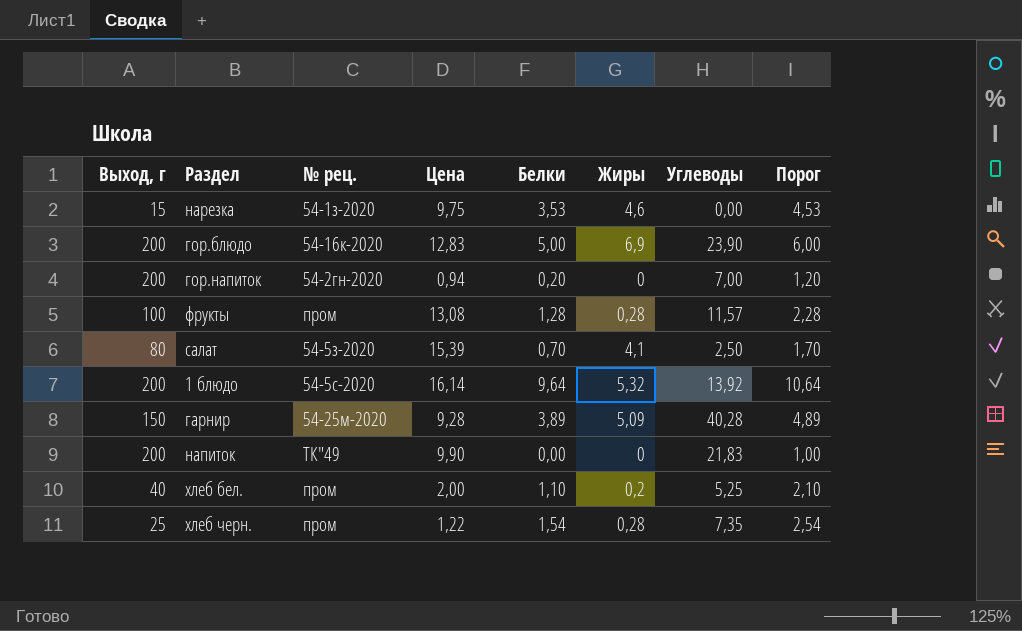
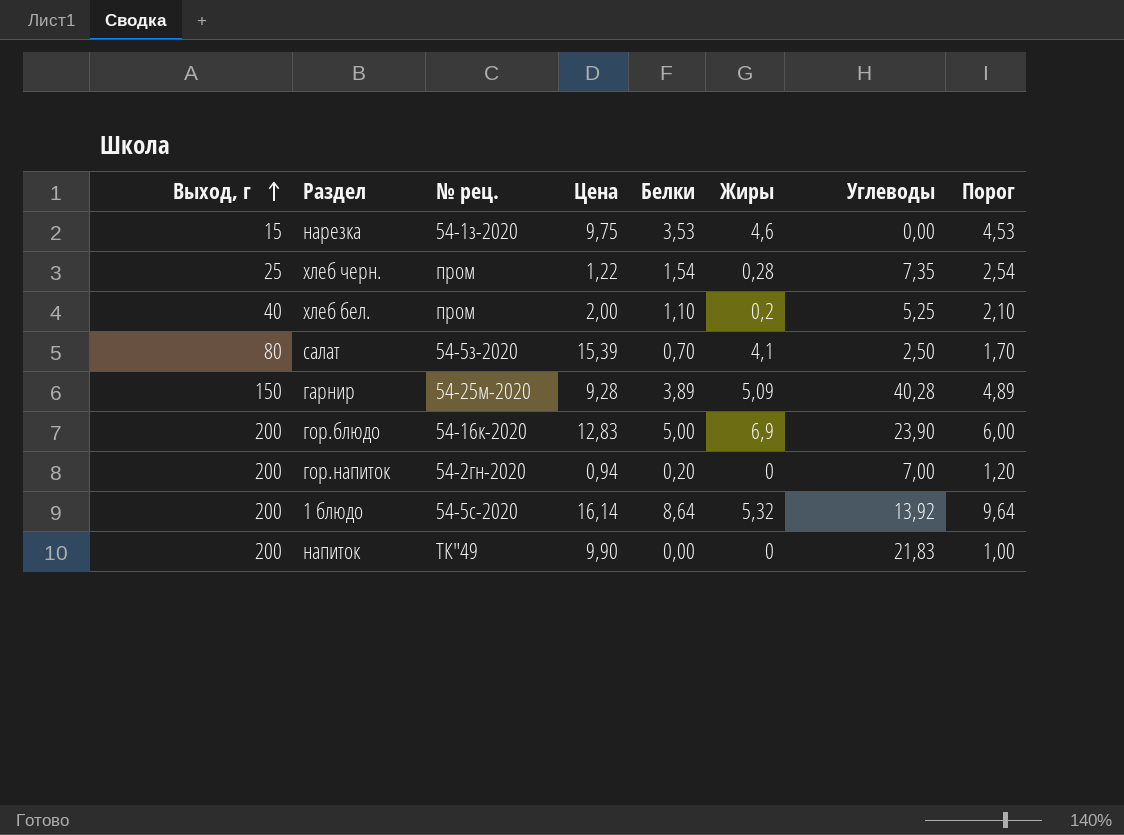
row order: none -> Выход, г ascending
row фрукты: 100 | пром | 13,08 | 1,28 | 0,28 | 11,57 | 2,28 -> none
1 блюдо | Белки: 9,64 -> 8,64
1 блюдо | Порог: 10,64 -> 9,64

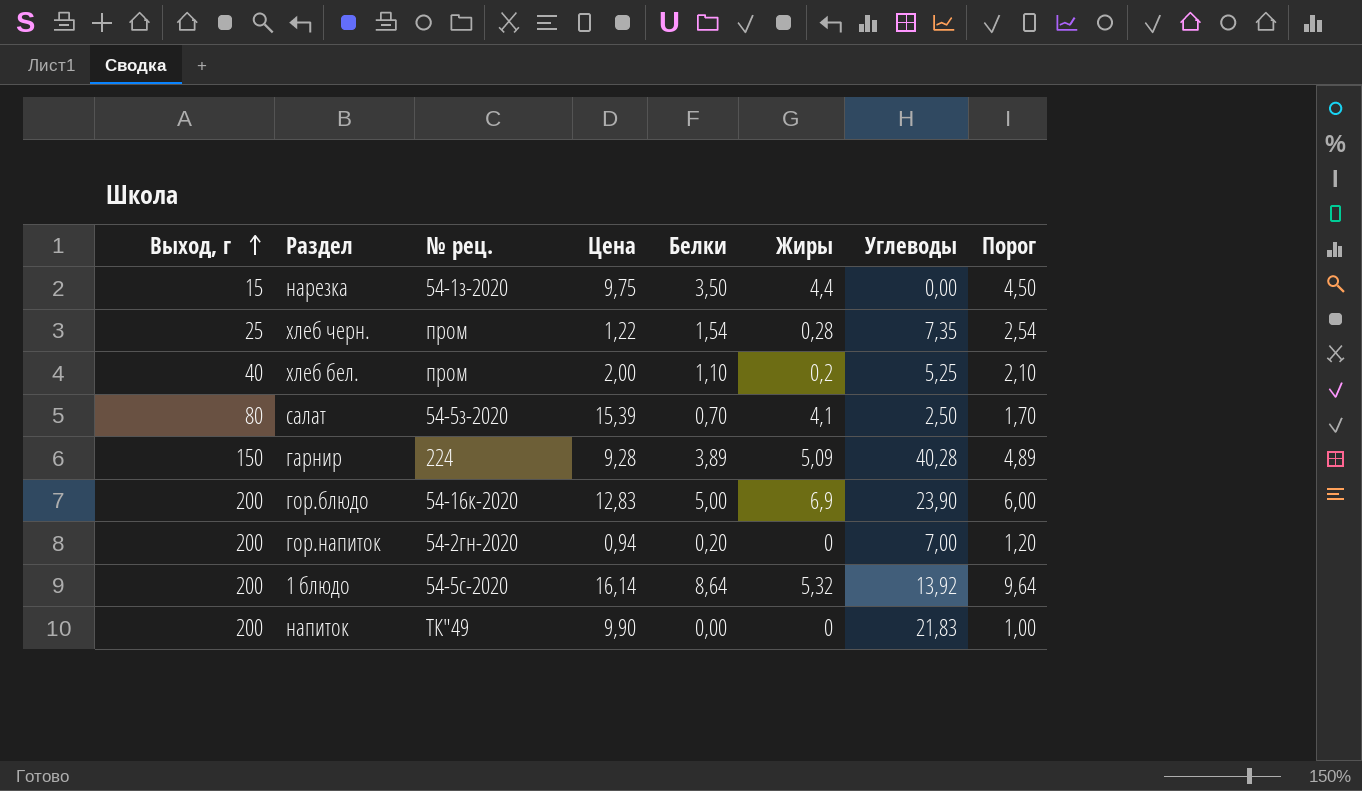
нарезка | Белки: 3,53 -> 3,50
нарезка | Жиры: 4,6 -> 4,4
нарезка | Порог: 4,53 -> 4,50
гарнир | № рец.: 54-25м-2020 -> 224

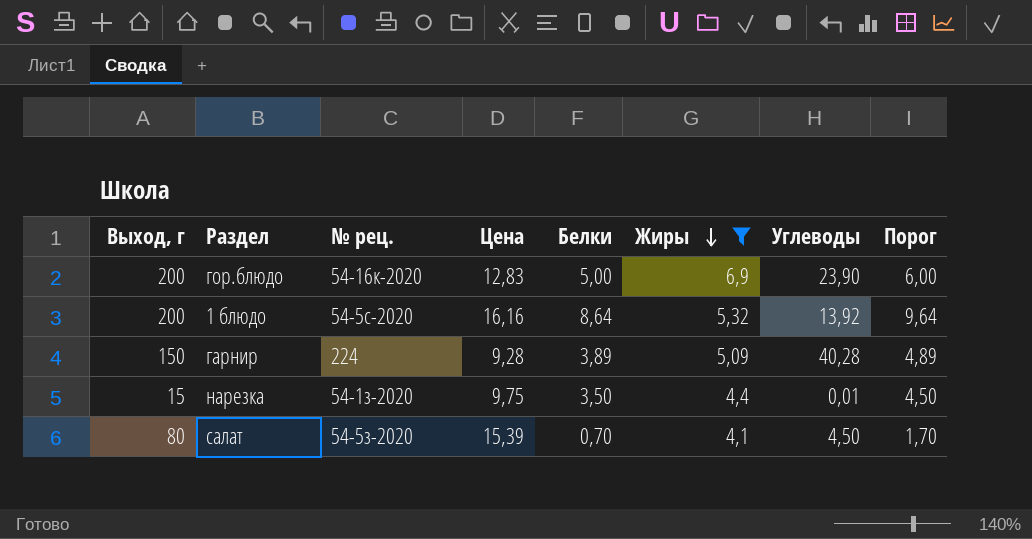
filter: none -> Жиры >= 4,1
row order: Выход, г ascending -> Жиры descending
1 блюдо | Цена: 16,14 -> 16,16
нарезка | Углеводы: 0,00 -> 0,01
салат | Углеводы: 2,50 -> 4,50

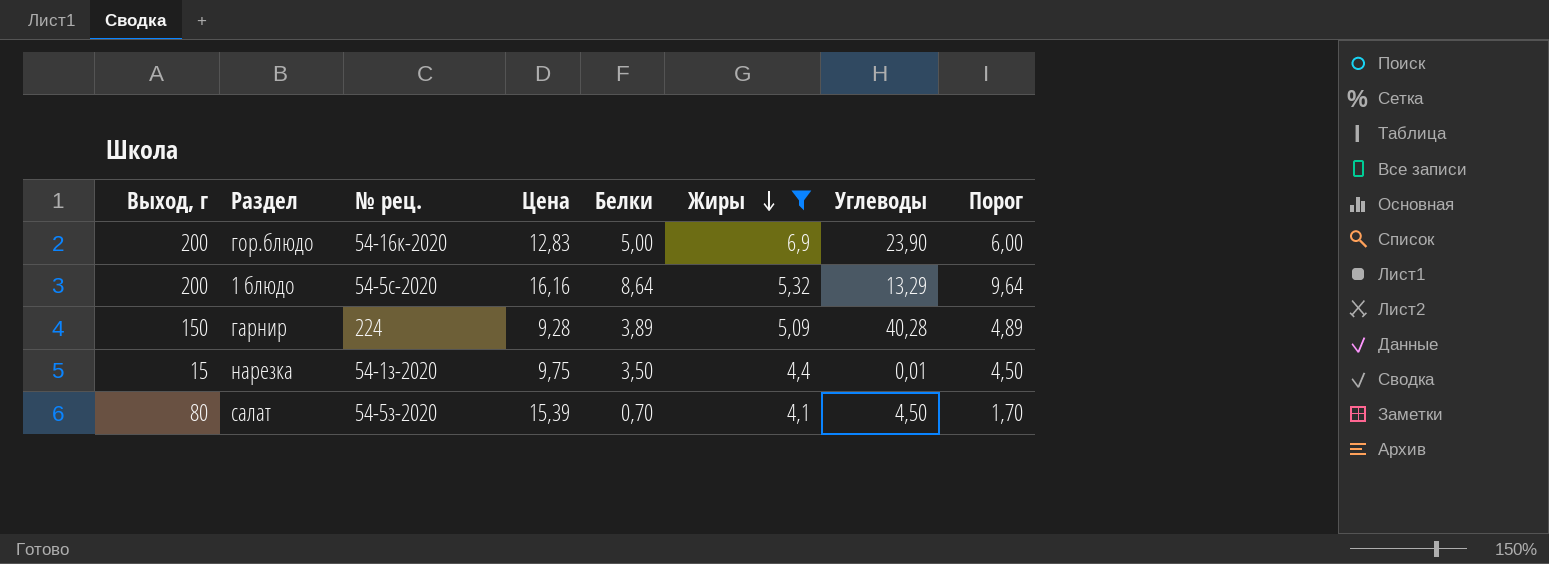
1 блюдо | Углеводы: 13,92 -> 13,29

